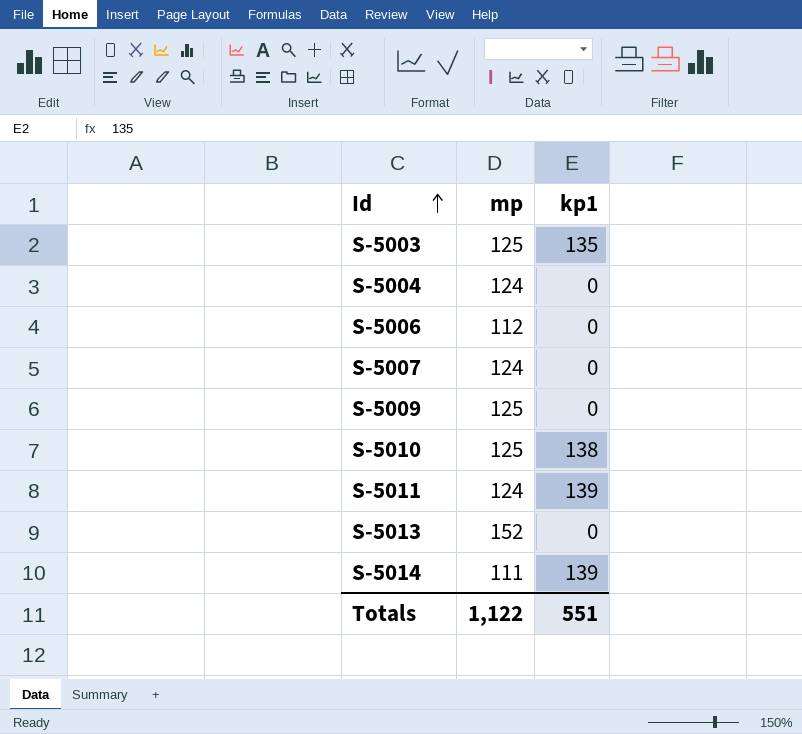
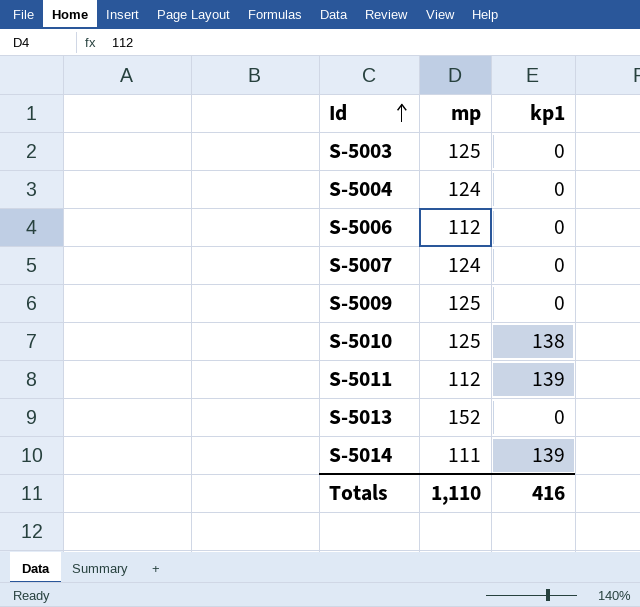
S-5003 | kp1: 135 -> 0
S-5011 | mp: 124 -> 112
Totals | mp: 1,122 -> 1,110
Totals | kp1: 551 -> 416

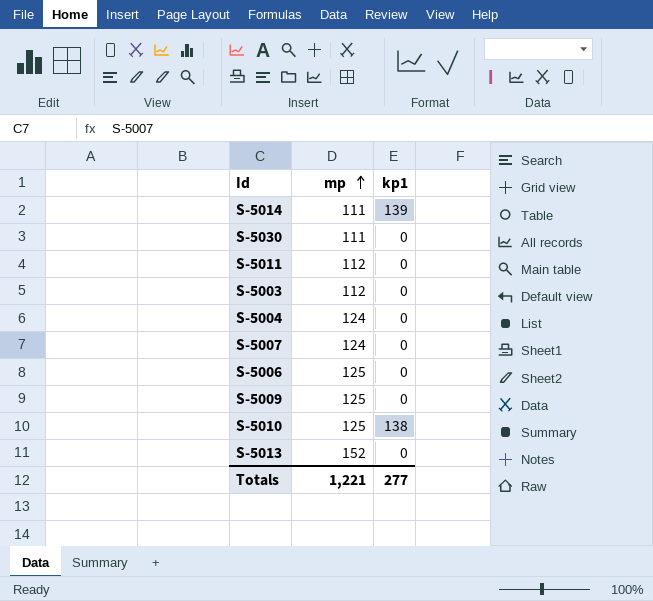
row order: Id ascending -> mp ascending
row S-5030: none -> 111 | 0
S-5011 | kp1: 139 -> 0
S-5003 | mp: 125 -> 112
S-5006 | mp: 112 -> 125
Totals | mp: 1,110 -> 1,221
Totals | kp1: 416 -> 277

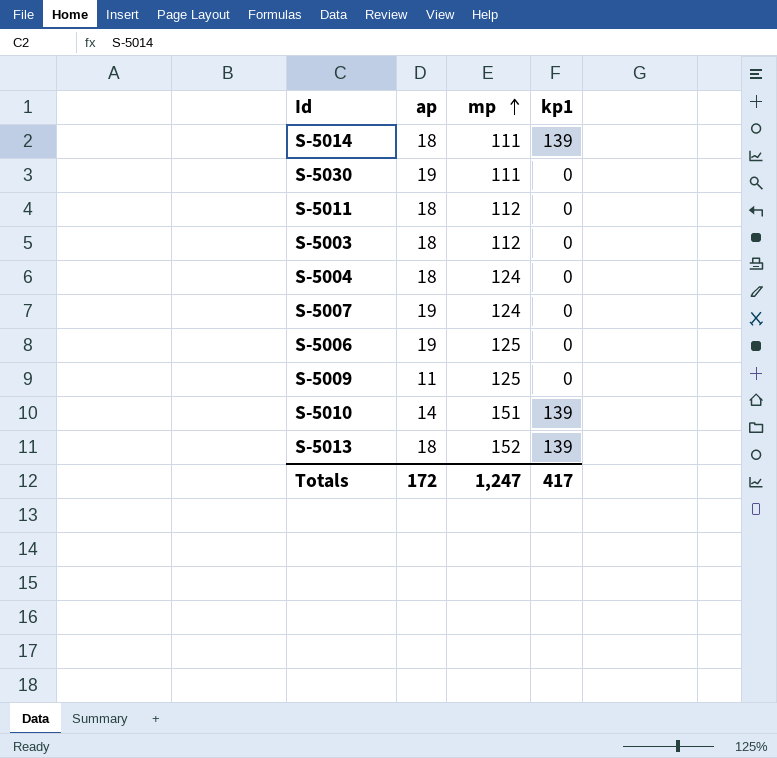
column ap | position: none -> 2
S-5010 | mp: 125 -> 151
S-5010 | kp1: 138 -> 139
S-5013 | kp1: 0 -> 139
Totals | mp: 1,221 -> 1,247
Totals | kp1: 277 -> 417

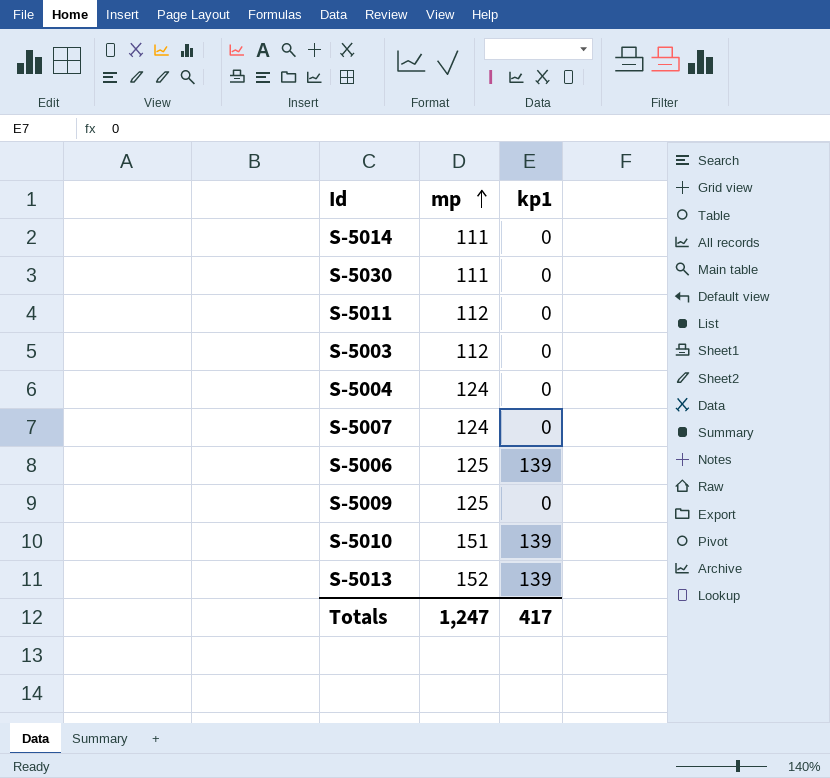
column ap | position: 2 -> none
S-5014 | kp1: 139 -> 0
S-5006 | kp1: 0 -> 139

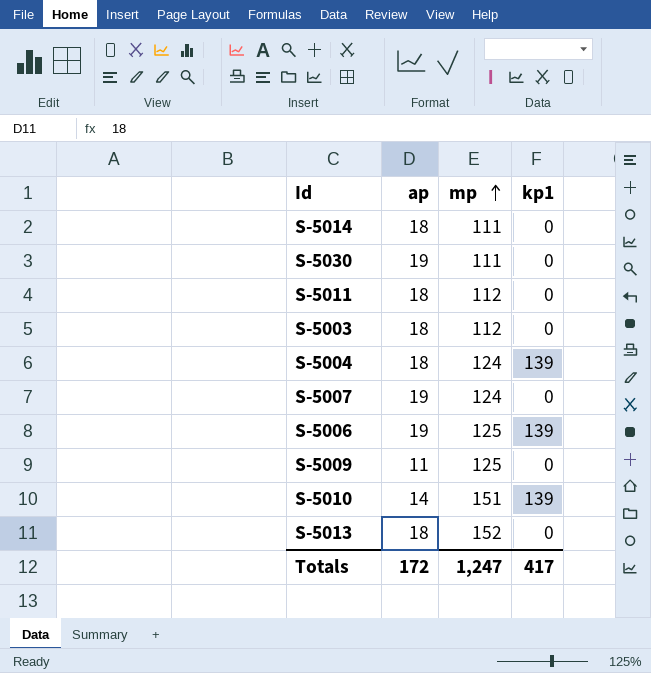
column ap | position: none -> 2
S-5004 | kp1: 0 -> 139
S-5013 | kp1: 139 -> 0

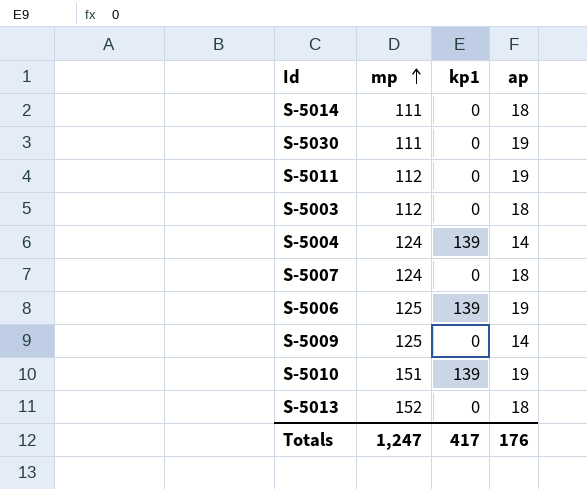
column ap | position: 2 -> 4
S-5011 | ap: 18 -> 19
S-5004 | ap: 18 -> 14
S-5007 | ap: 19 -> 18
S-5009 | ap: 11 -> 14
S-5010 | ap: 14 -> 19
Totals | ap: 172 -> 176

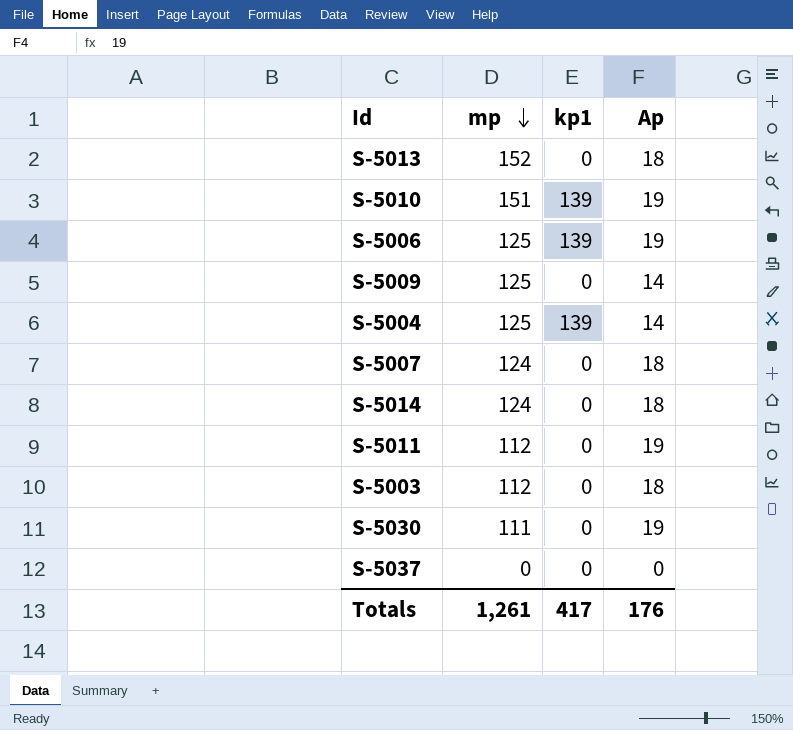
row order: mp ascending -> mp descending
column name: ap -> Ap
S-5004 | mp: 124 -> 125
S-5014 | mp: 111 -> 124
row S-5037: none -> 0 | 0 | 0
Totals | mp: 1,247 -> 1,261

